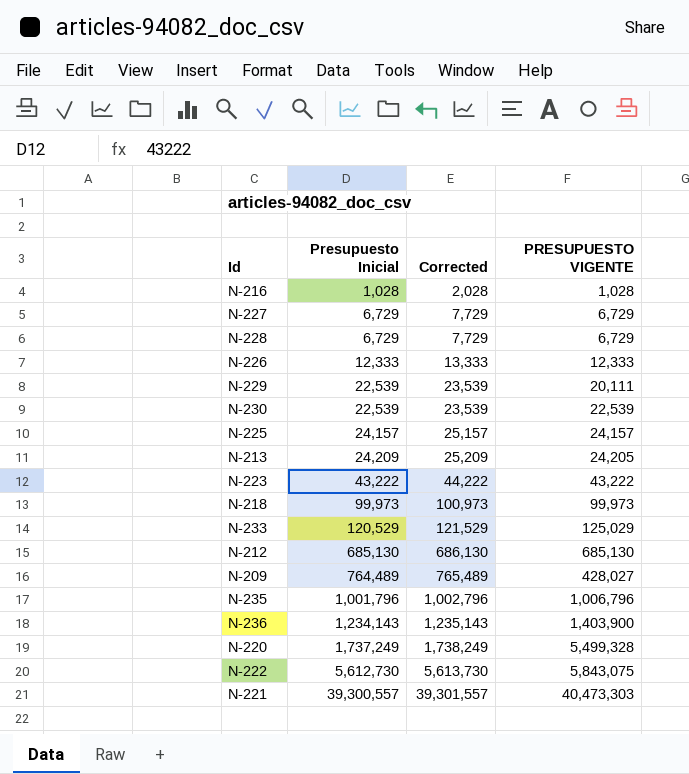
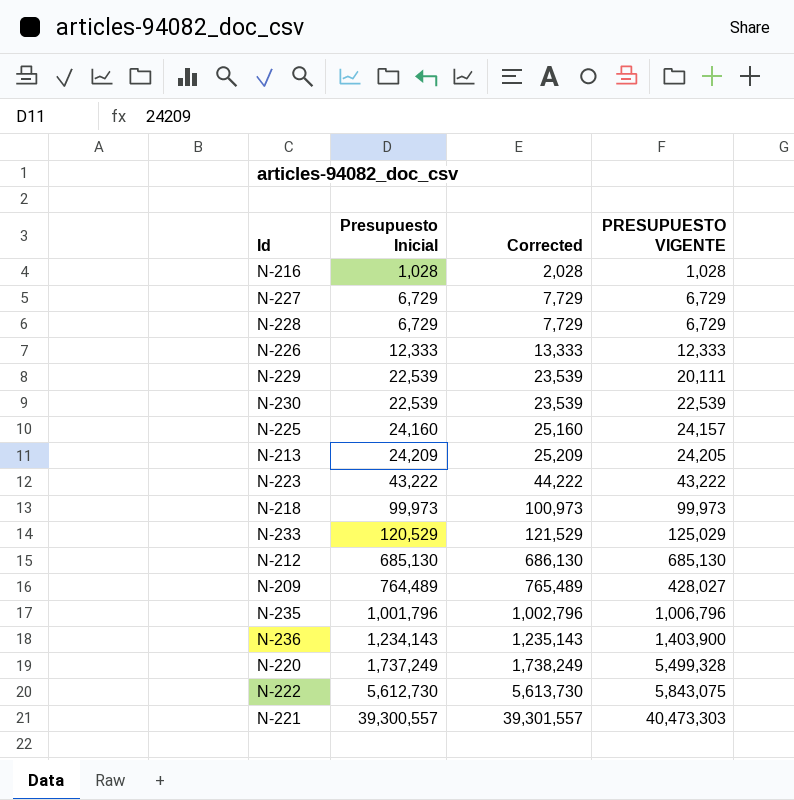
N-225 | Presupuesto Inicial: 24,157 -> 24,160
N-225 | Corrected: 25,157 -> 25,160

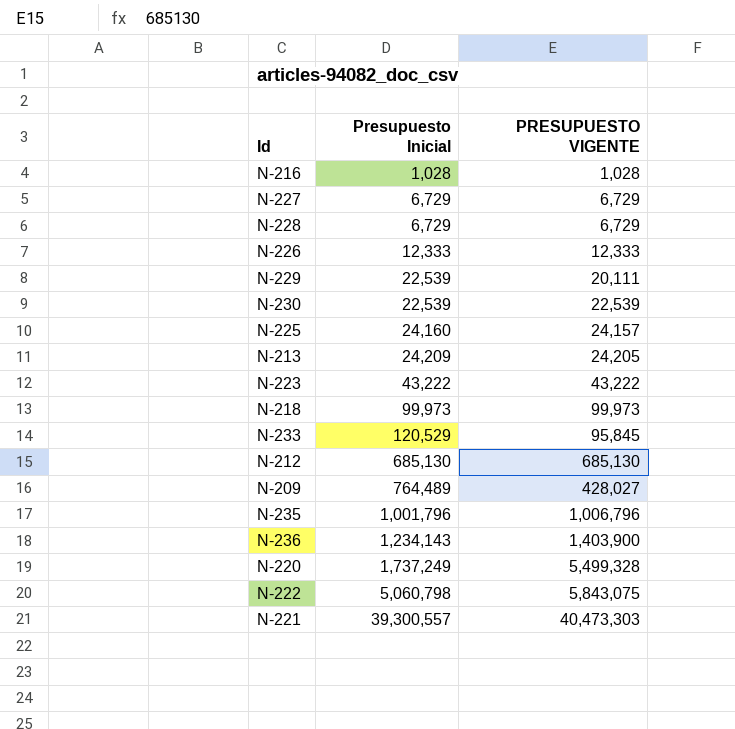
column Corrected | formula: [Presupuesto Inicial] + 1000 -> none
N-233 | PRESUPUESTO VIGENTE: 125,029 -> 95,845
N-222 | Presupuesto Inicial: 5,612,730 -> 5,060,798

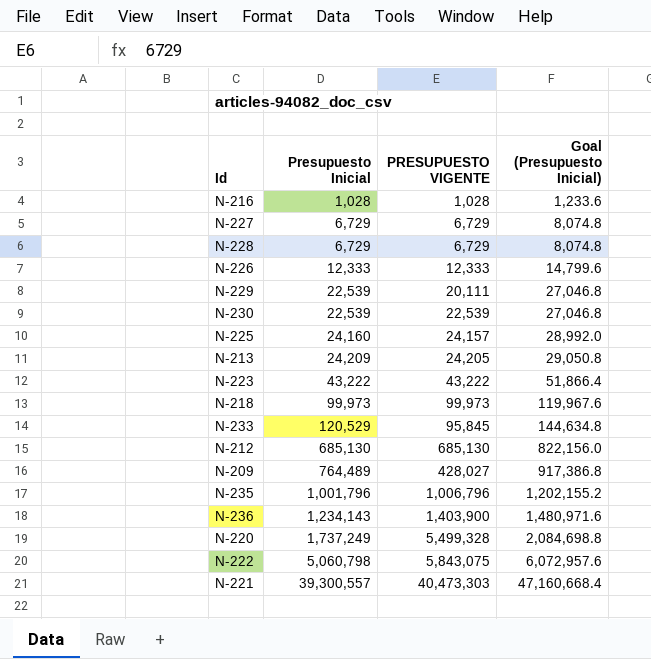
column Goal (Presupuesto Inicial) | formula: none -> [Presupuesto Inicial] * 1.2

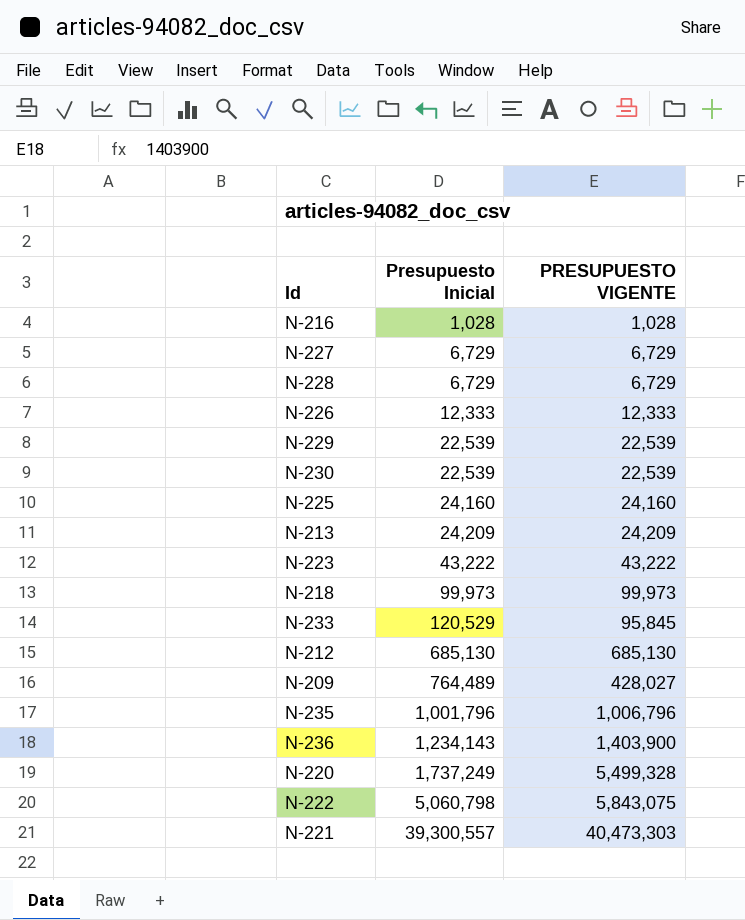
column Goal (Presupuesto Inicial) | formula: [Presupuesto Inicial] * 1.2 -> none
N-229 | PRESUPUESTO VIGENTE: 20,111 -> 22,539
N-225 | PRESUPUESTO VIGENTE: 24,157 -> 24,160
N-213 | PRESUPUESTO VIGENTE: 24,205 -> 24,209

